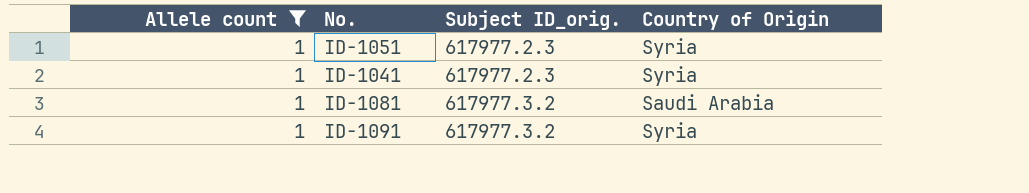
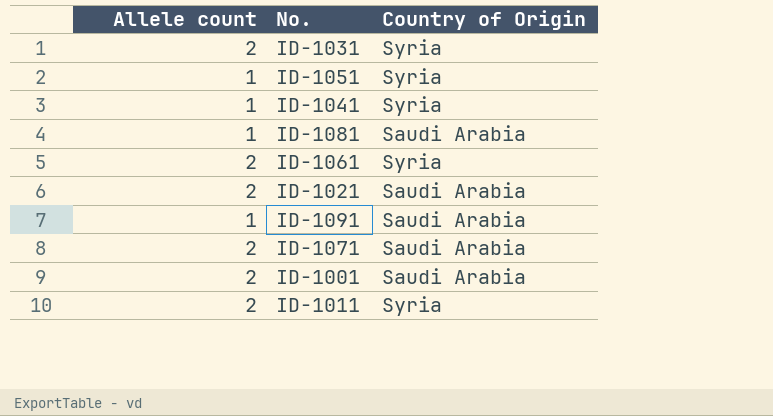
filter: Allele count = 1 -> none
column Subject ID_orig. | position: 3 -> none
ID-1091 | Country of Origin: Syria -> Saudi Arabia

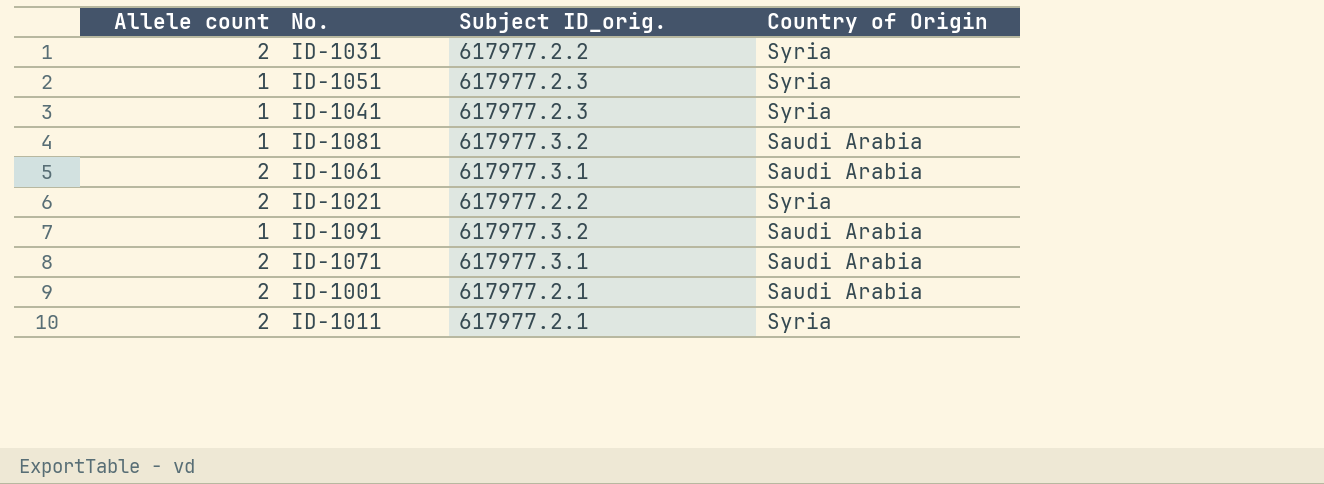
column Subject ID_orig. | position: none -> 3
ID-1061 | Country of Origin: Syria -> Saudi Arabia
ID-1021 | Country of Origin: Saudi Arabia -> Syria

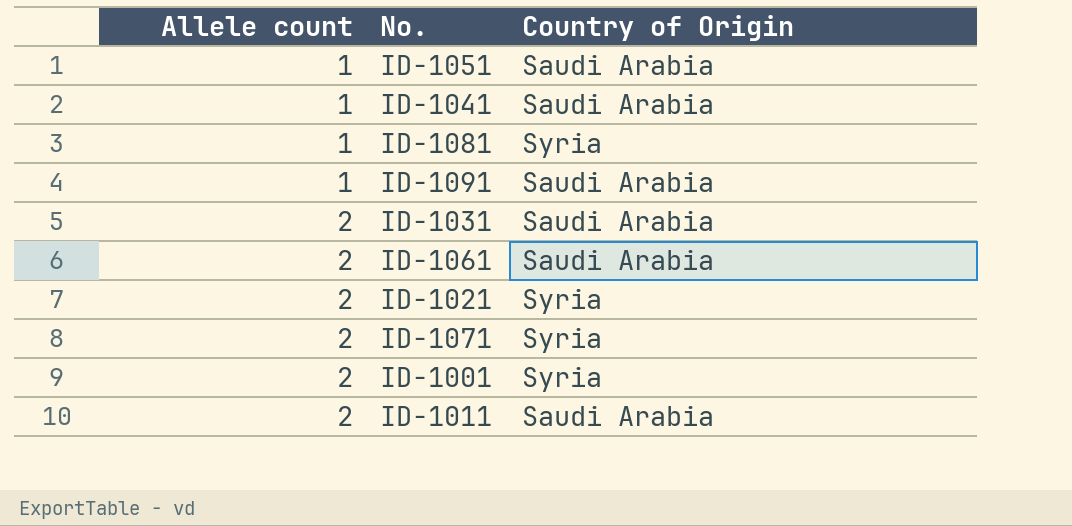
row order: none -> Allele count ascending
column Subject ID_orig. | position: 3 -> none
ID-1051 | Country of Origin: Syria -> Saudi Arabia
ID-1041 | Country of Origin: Syria -> Saudi Arabia
ID-1081 | Country of Origin: Saudi Arabia -> Syria
ID-1031 | Country of Origin: Syria -> Saudi Arabia
ID-1071 | Country of Origin: Saudi Arabia -> Syria
ID-1001 | Country of Origin: Saudi Arabia -> Syria
ID-1011 | Country of Origin: Syria -> Saudi Arabia

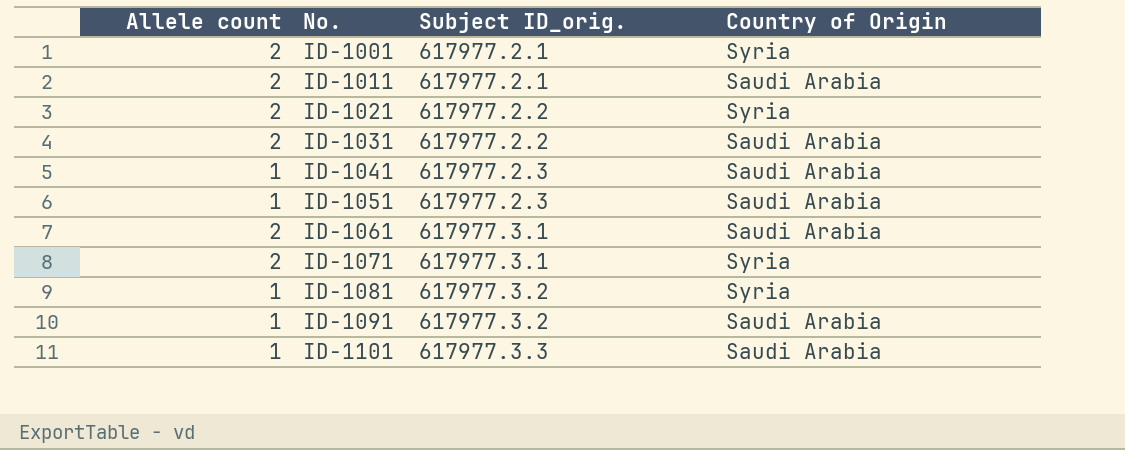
row order: Allele count ascending -> No. ascending
column Subject ID_orig. | position: none -> 3
row ID-1101: none -> 1 | 617977.3.3 | Saudi Arabia

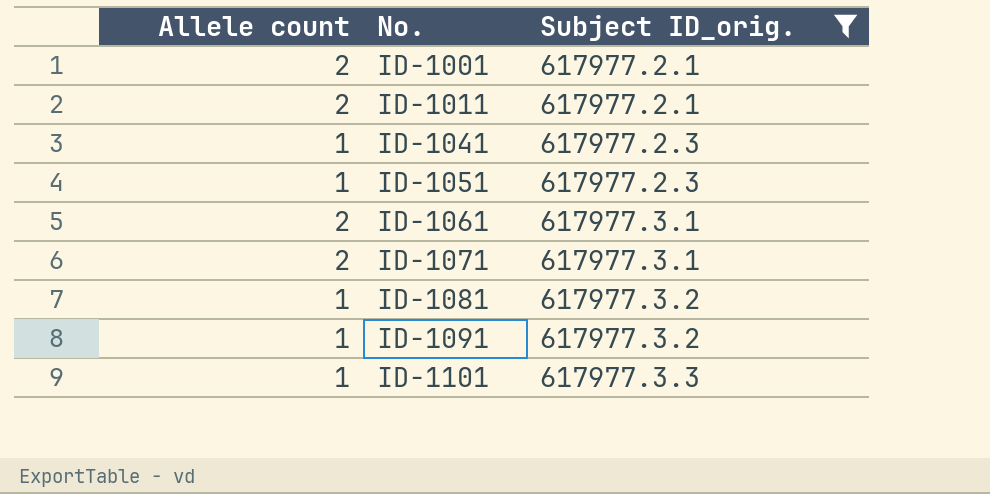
filter: none -> Subject ID_orig. != 617977.2.2
column Country of Origin | position: 4 -> none

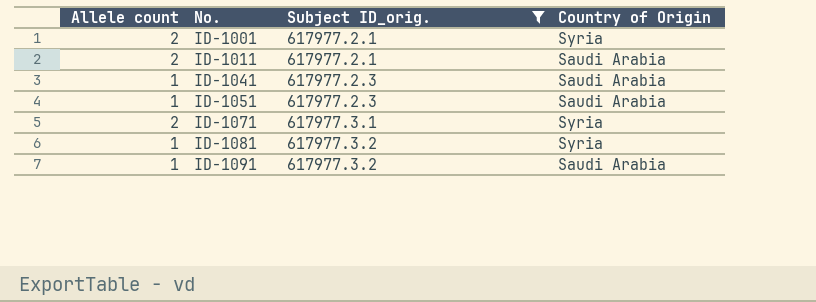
column Country of Origin | position: none -> 4
row ID-1061: 2 | 617977.3.1 -> none
row ID-1101: 1 | 617977.3.3 -> none

